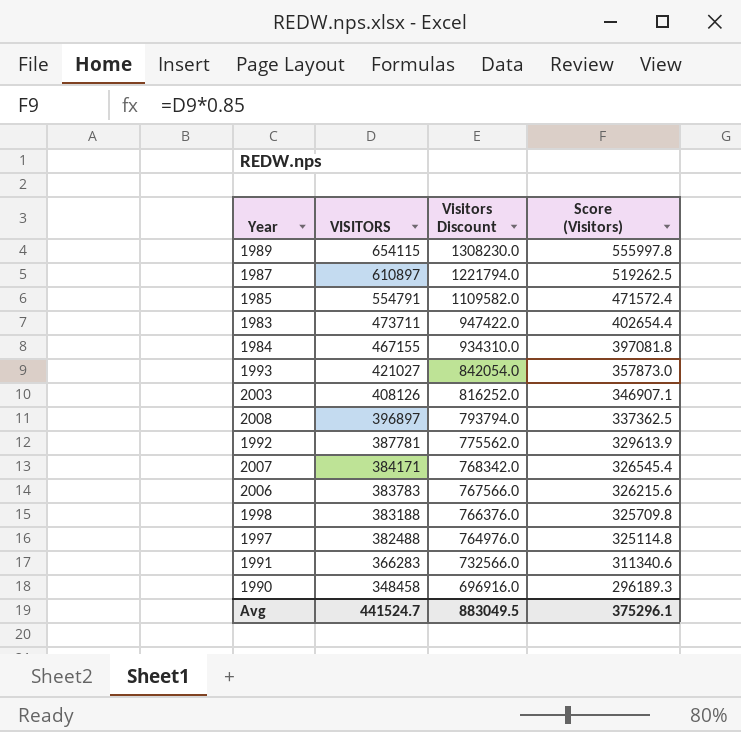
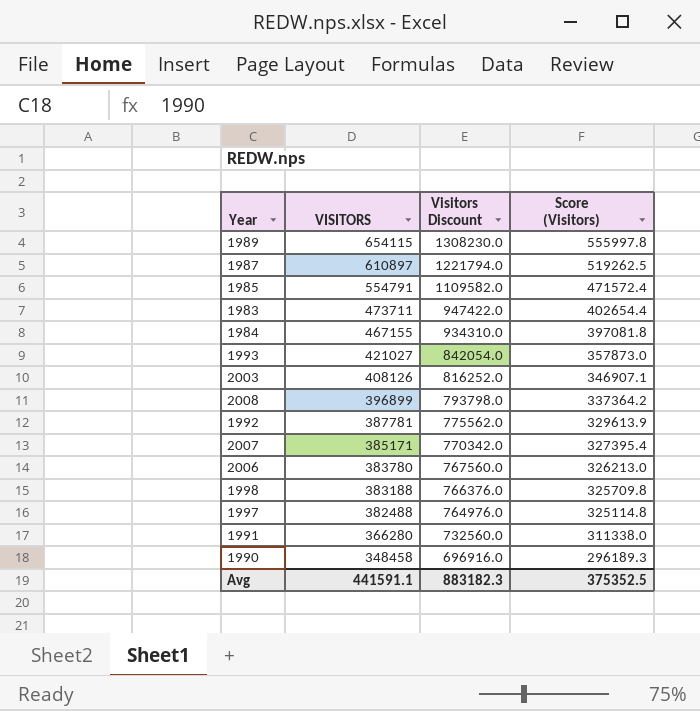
2008 | VISITORS: 396897 -> 396899
2008 | Visitors Discount: 793794.0 -> 793798.0
2008 | Score (Visitors): 337362.5 -> 337364.2
2007 | VISITORS: 384171 -> 385171
2007 | Visitors Discount: 768342.0 -> 770342.0
2007 | Score (Visitors): 326545.4 -> 327395.4
2006 | VISITORS: 383783 -> 383780
2006 | Visitors Discount: 767566.0 -> 767560.0
2006 | Score (Visitors): 326215.6 -> 326213.0
1991 | VISITORS: 366283 -> 366280
1991 | Visitors Discount: 732566.0 -> 732560.0
1991 | Score (Visitors): 311340.6 -> 311338.0
Avg | VISITORS: 441524.7 -> 441591.1
Avg | Visitors Discount: 883049.5 -> 883182.3
Avg | Score (Visitors): 375296.1 -> 375352.5

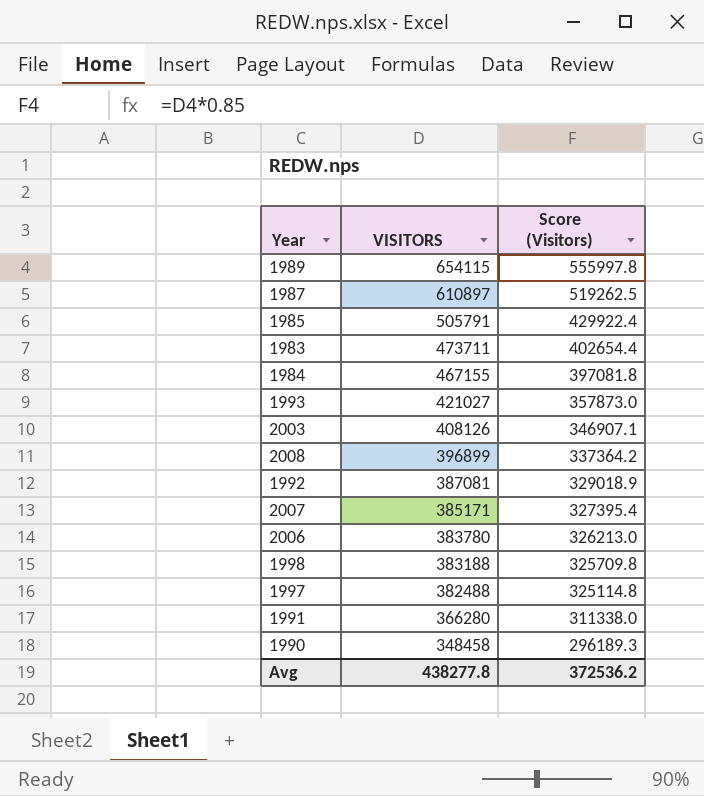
column Visitors Discount | formula: [VISITORS] * 2 -> none
1985 | VISITORS: 554791 -> 505791
1985 | Score (Visitors): 471572.4 -> 429922.4
1992 | VISITORS: 387781 -> 387081
1992 | Score (Visitors): 329613.9 -> 329018.9
Avg | VISITORS: 441591.1 -> 438277.8
Avg | Score (Visitors): 375352.5 -> 372536.2

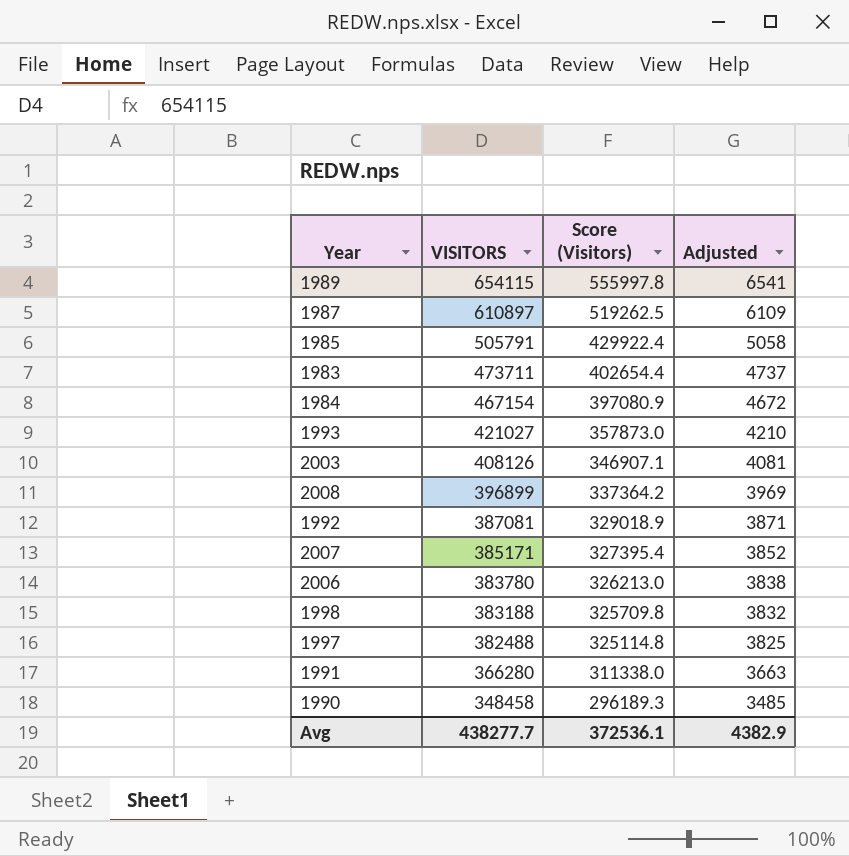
column Adjusted | formula: none -> [VISITORS] * 0.01
1984 | VISITORS: 467155 -> 467154
1984 | Score (Visitors): 397081.8 -> 397080.9
Avg | VISITORS: 438277.8 -> 438277.7
Avg | Score (Visitors): 372536.2 -> 372536.1

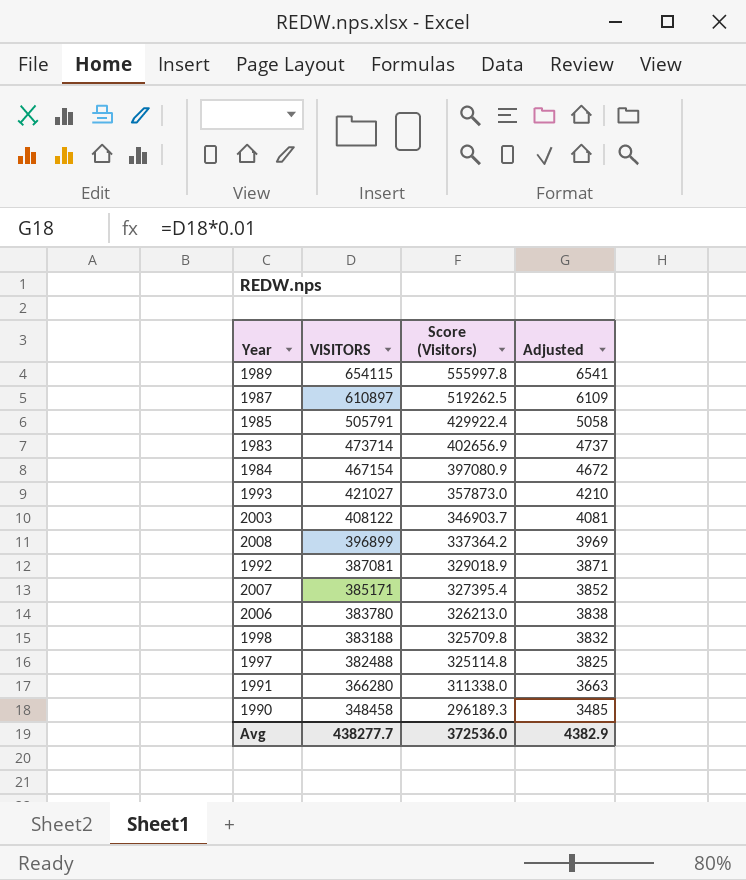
1983 | VISITORS: 473711 -> 473714
1983 | Score (Visitors): 402654.4 -> 402656.9
2003 | VISITORS: 408126 -> 408122
2003 | Score (Visitors): 346907.1 -> 346903.7
Avg | Score (Visitors): 372536.1 -> 372536.0

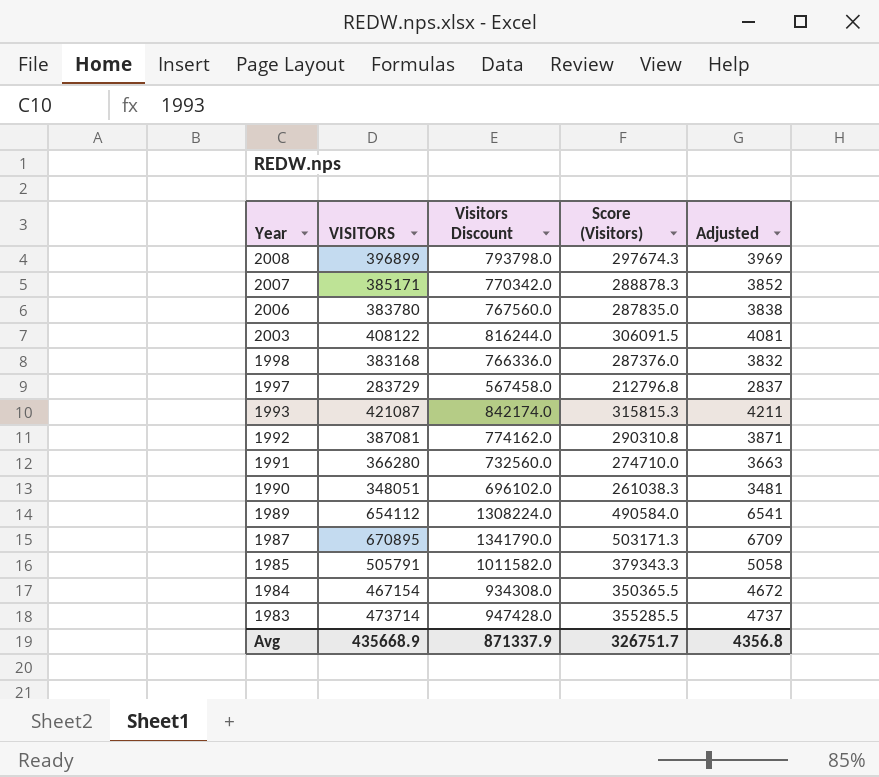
row order: VISITORS descending -> Year descending
column Visitors Discount | formula: none -> [VISITORS] * 2
column Score (Visitors) | formula: [VISITORS] * 0.85 -> [VISITORS] * 0.75
1998 | VISITORS: 383188 -> 383168
1997 | VISITORS: 382488 -> 283729
1997 | Adjusted: 3825 -> 2837
1993 | VISITORS: 421027 -> 421087
1993 | Adjusted: 4210 -> 4211
1990 | VISITORS: 348458 -> 348051
1990 | Adjusted: 3485 -> 3481
1989 | VISITORS: 654115 -> 654112
1987 | VISITORS: 610897 -> 670895
1987 | Adjusted: 6109 -> 6709
Avg | VISITORS: 438277.7 -> 435668.9
Avg | Score (Visitors): 372536.0 -> 326751.7
Avg | Adjusted: 4382.9 -> 4356.8

